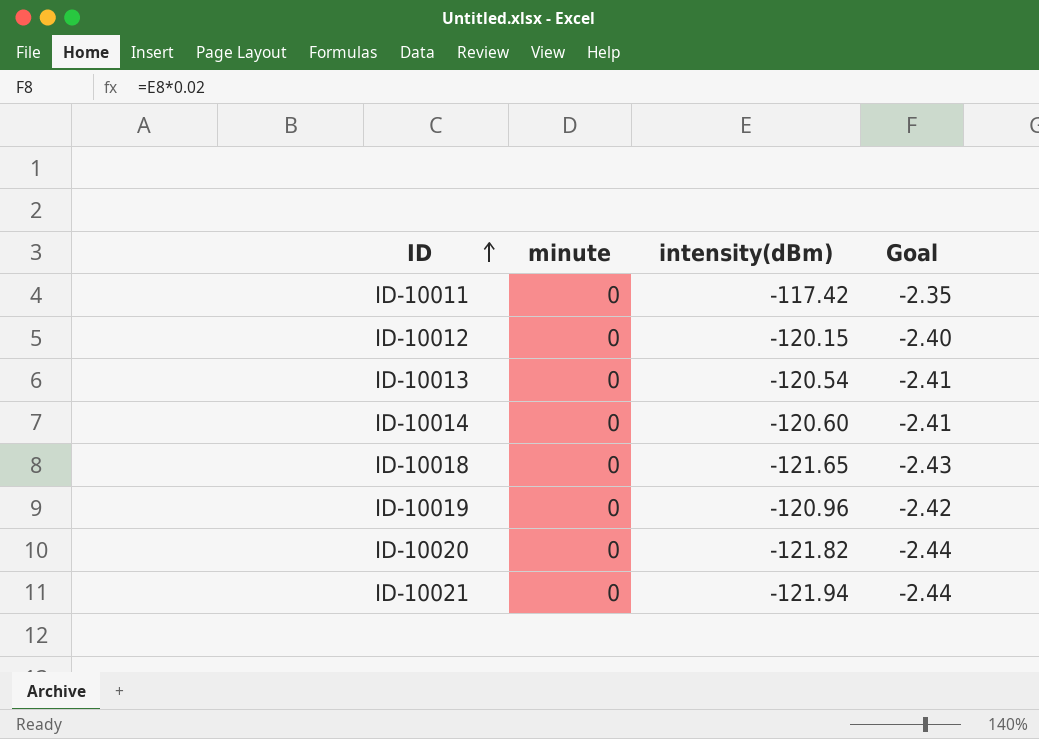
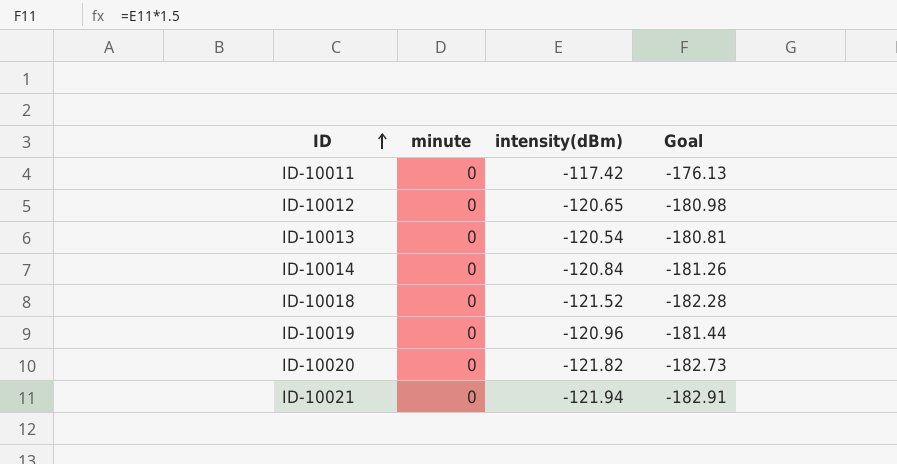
column Goal | formula: [intensity(dBm)] * 0.02 -> [intensity(dBm)] * 1.5
ID-10012 | intensity(dBm): -120.15 -> -120.65
ID-10014 | intensity(dBm): -120.60 -> -120.84
ID-10018 | intensity(dBm): -121.65 -> -121.52

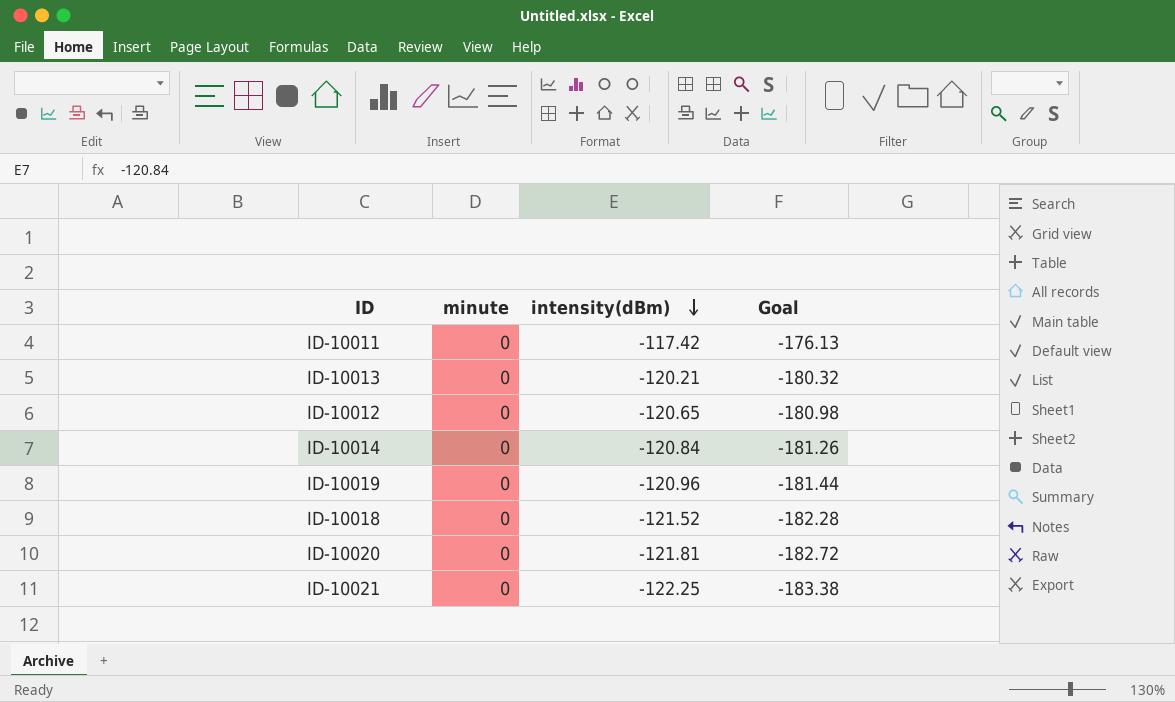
row order: ID ascending -> intensity(dBm) descending
ID-10013 | intensity(dBm): -120.54 -> -120.21
ID-10013 | Goal: -180.81 -> -180.32
ID-10020 | intensity(dBm): -121.82 -> -121.81
ID-10020 | Goal: -182.73 -> -182.72
ID-10021 | intensity(dBm): -121.94 -> -122.25
ID-10021 | Goal: -182.91 -> -183.38

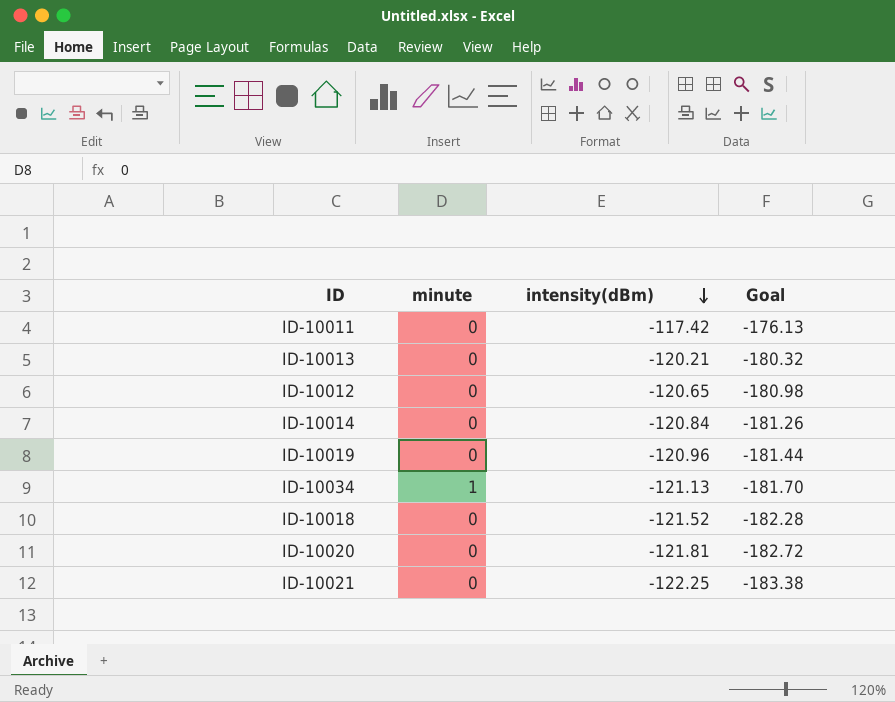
row ID-10034: none -> 1 | -121.13 | -181.70

